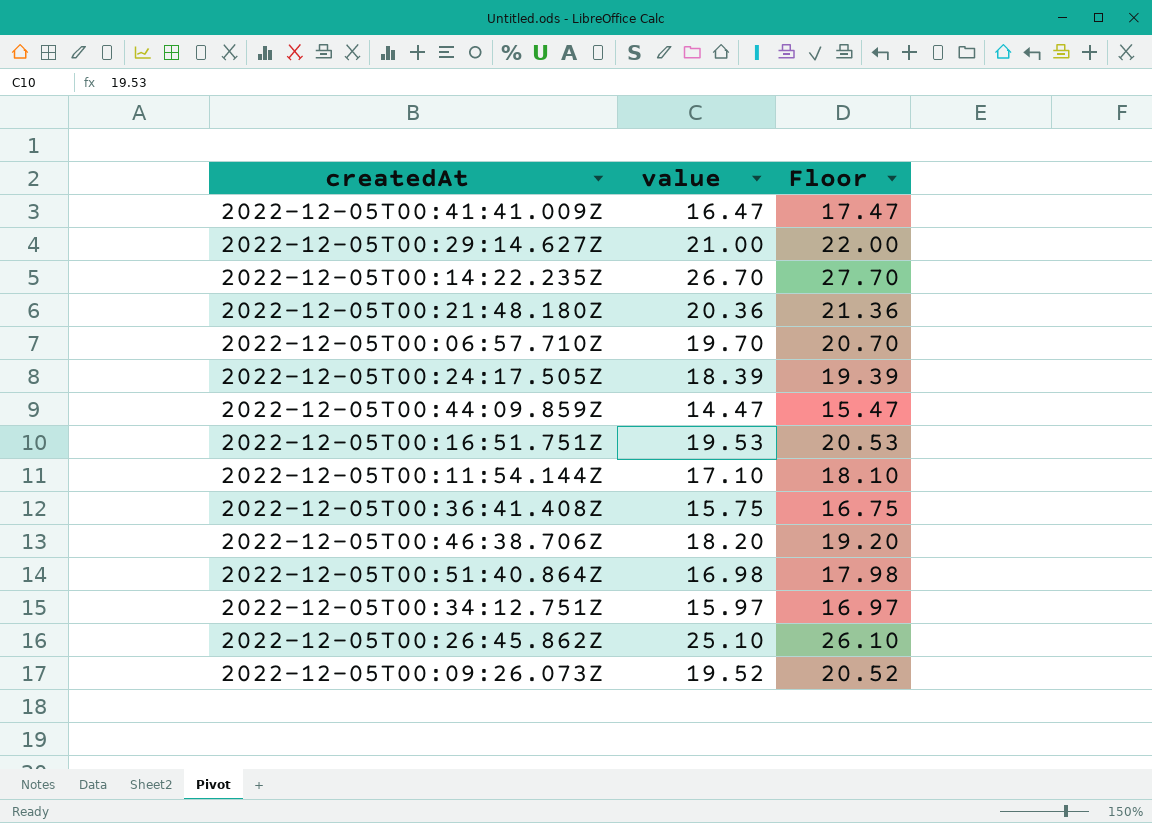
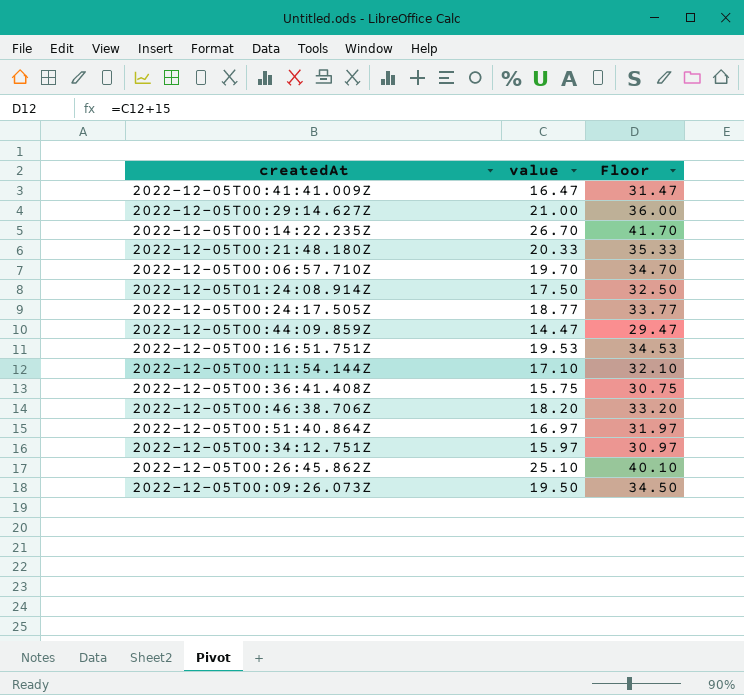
column Floor | formula: [value] + 1 -> [value] + 15
2022-12-05T00:21:48.180Z | value: 20.36 -> 20.33
row 2022-12-05T01:24:08.914Z: none -> 17.50 | 32.50
2022-12-05T00:24:17.505Z | value: 18.39 -> 18.77
2022-12-05T00:51:40.864Z | value: 16.98 -> 16.97
2022-12-05T00:09:26.073Z | value: 19.52 -> 19.50

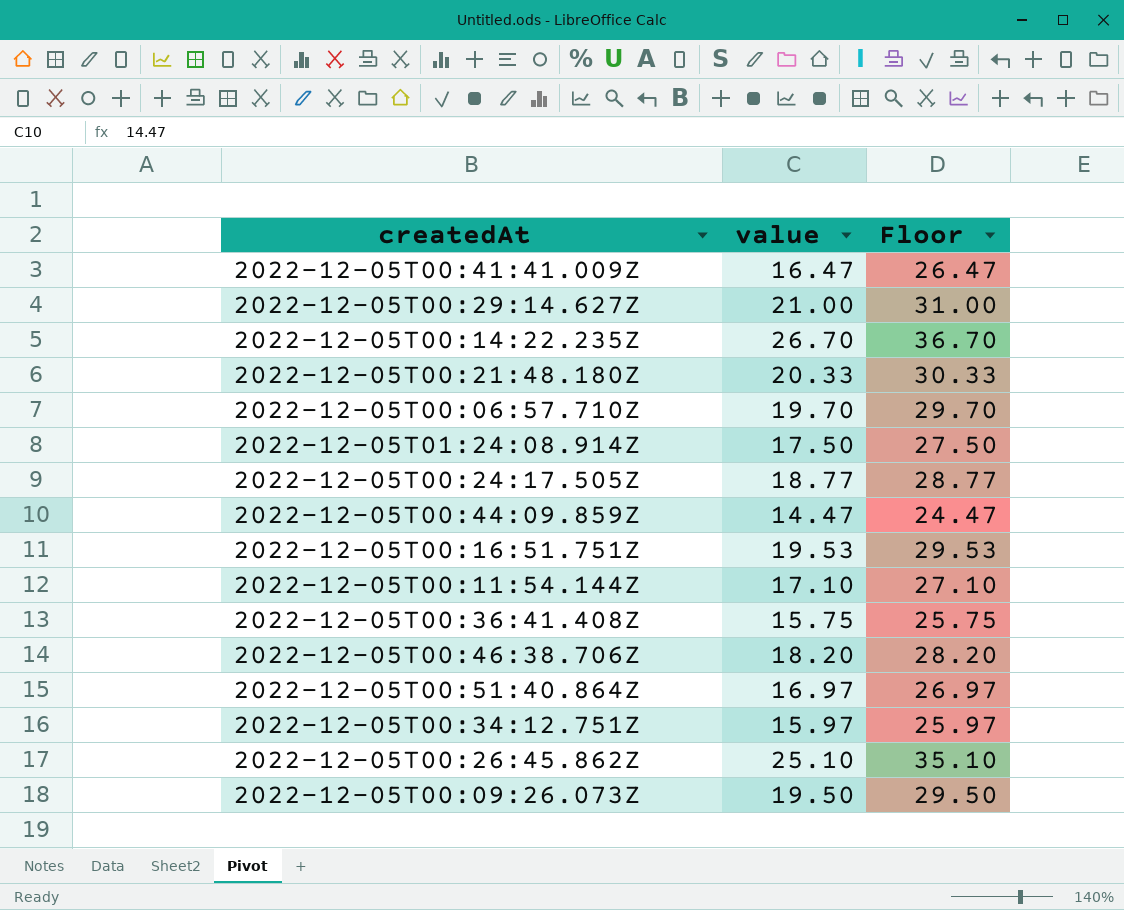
column Floor | formula: [value] + 15 -> [value] + 10

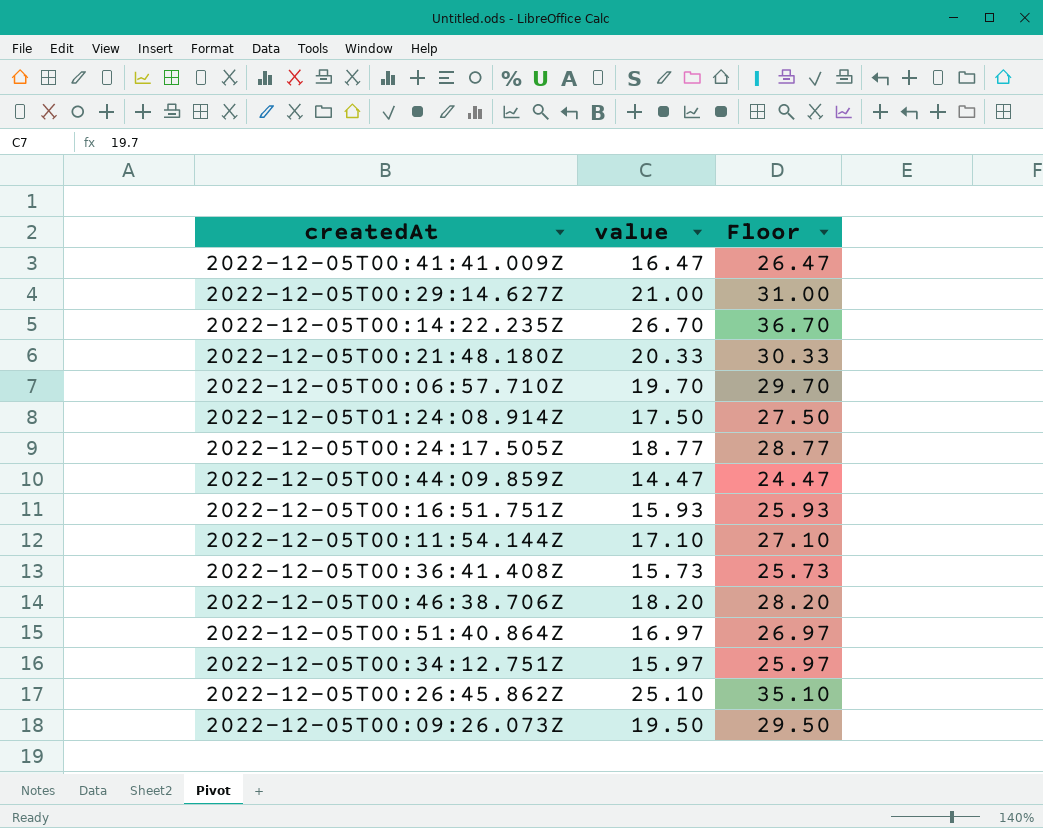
2022-12-05T00:16:51.751Z | value: 19.53 -> 15.93
2022-12-05T00:16:51.751Z | Floor: 29.53 -> 25.93
2022-12-05T00:36:41.408Z | value: 15.75 -> 15.73
2022-12-05T00:36:41.408Z | Floor: 25.75 -> 25.73

